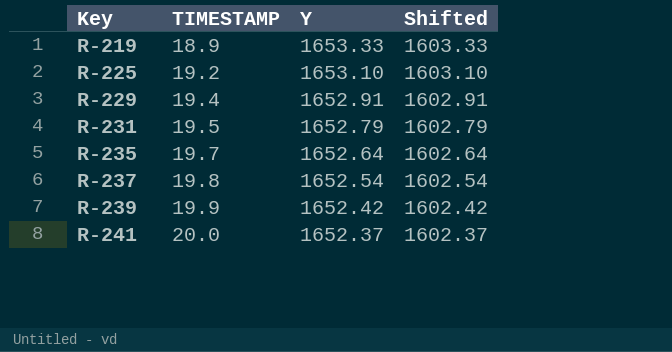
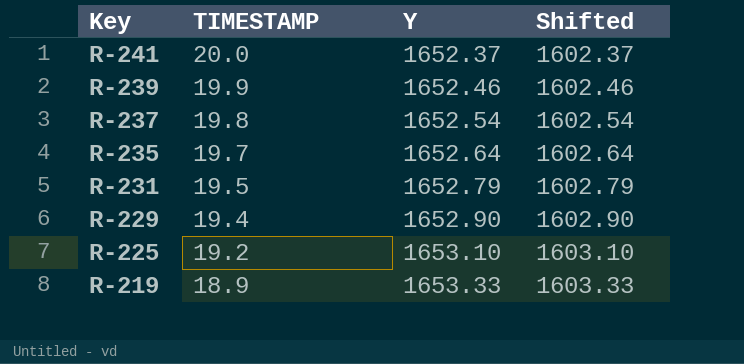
row order: Key ascending -> Key descending
R-239 | Y: 1652.42 -> 1652.46
R-239 | Shifted: 1602.42 -> 1602.46
R-229 | Y: 1652.91 -> 1652.90
R-229 | Shifted: 1602.91 -> 1602.90

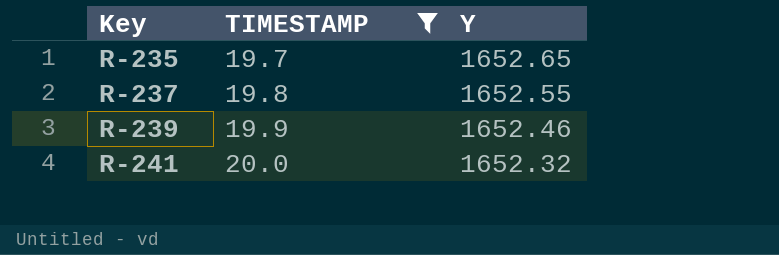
filter: none -> TIMESTAMP >= 19.7
row order: Key descending -> Key ascending
column Shifted | formula: [Y] - 50 -> none
R-235 | Y: 1652.64 -> 1652.65
R-237 | Y: 1652.54 -> 1652.55
R-241 | Y: 1652.37 -> 1652.32

